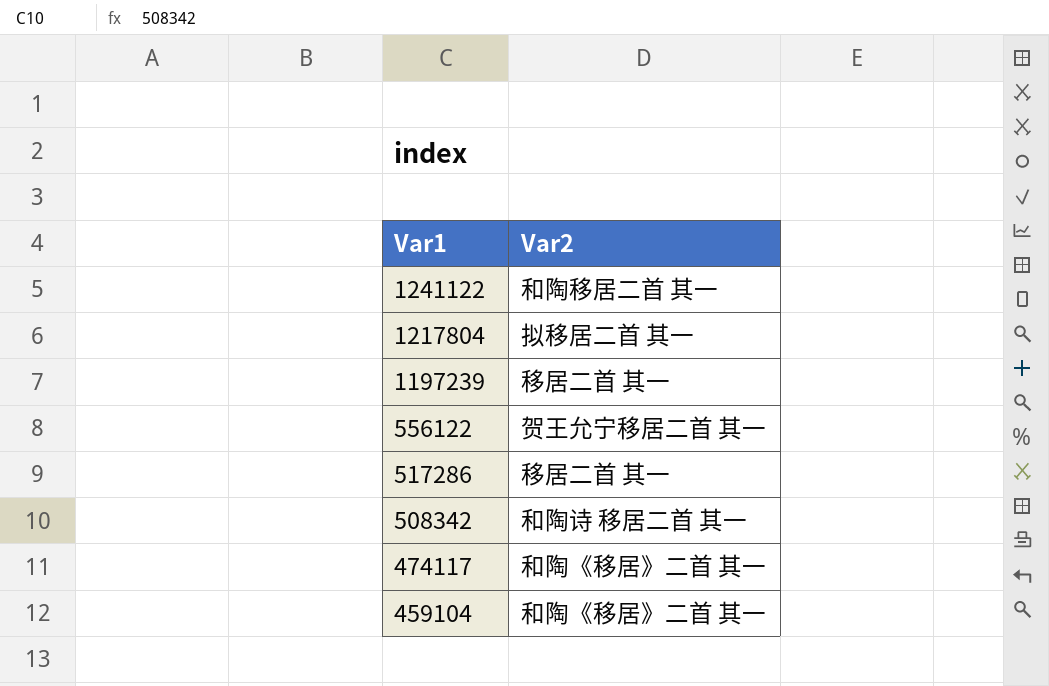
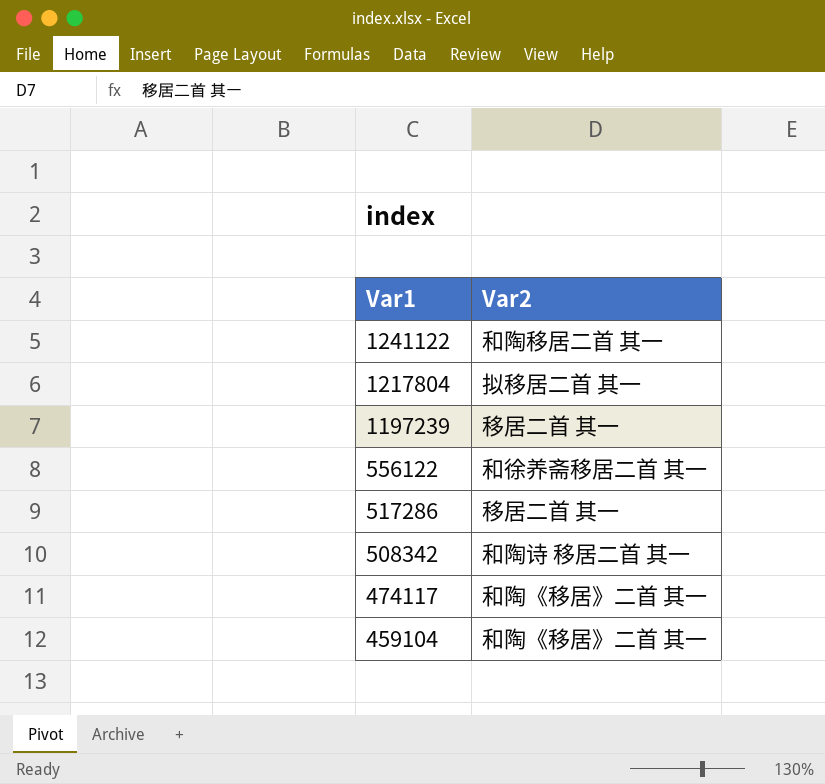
556122 | Var2: 贺王允宁移居二首 其一 -> 和徐养斋移居二首 其一

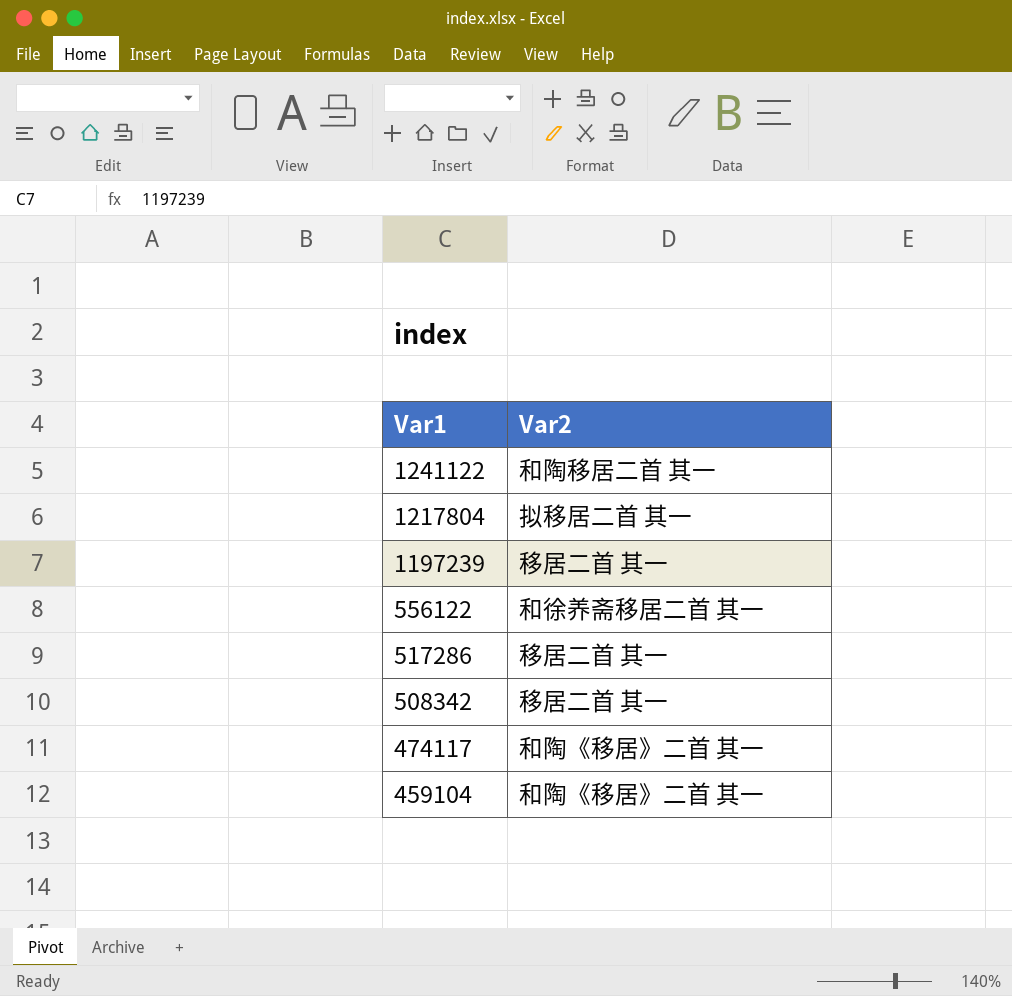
508342 | Var2: 和陶诗 移居二首 其一 -> 移居二首 其一

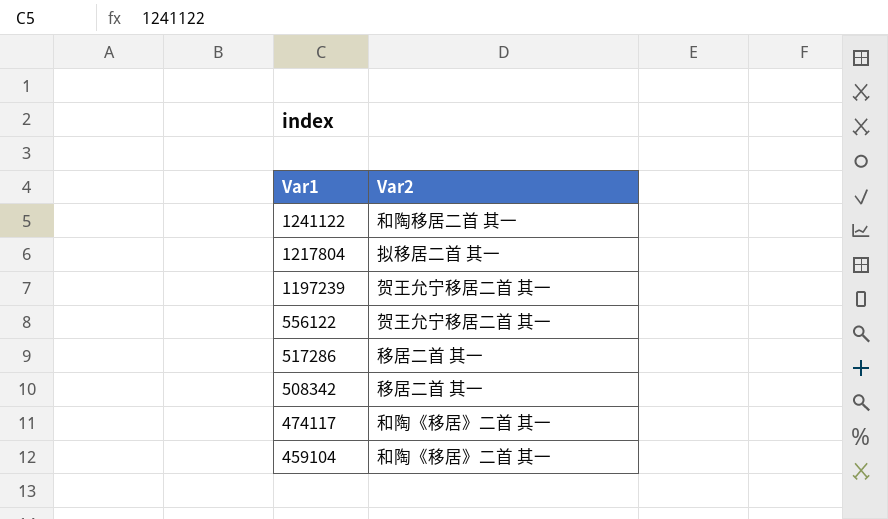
1197239 | Var2: 移居二首 其一 -> 贺王允宁移居二首 其一
556122 | Var2: 和徐养斋移居二首 其一 -> 贺王允宁移居二首 其一

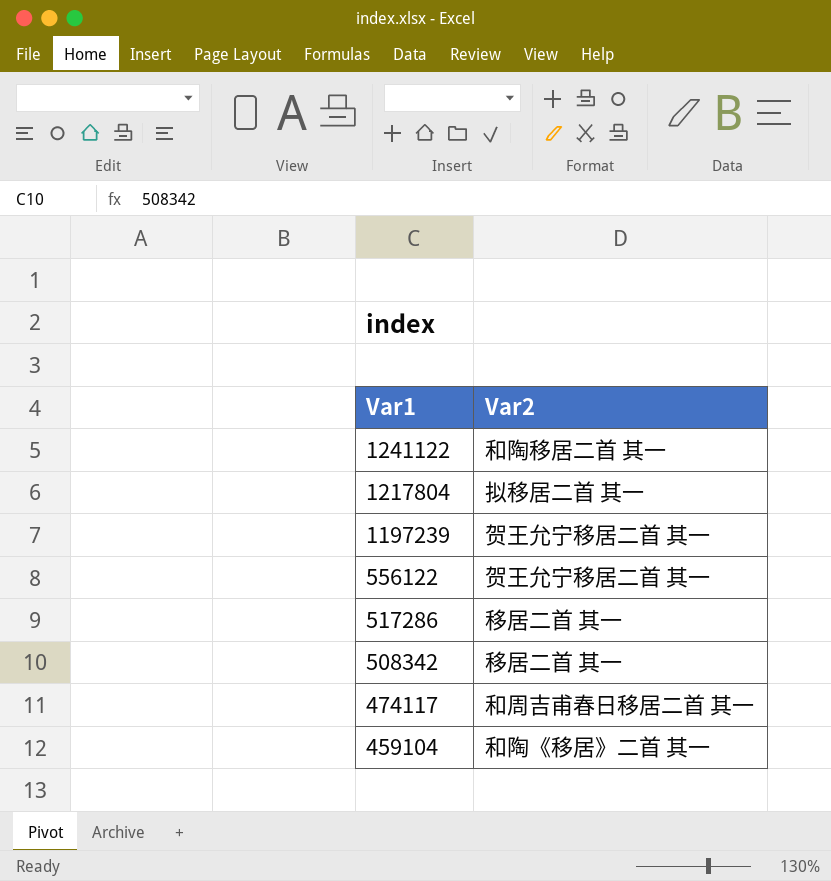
474117 | Var2: 和陶《移居》二首 其一 -> 和周吉甫春日移居二首 其一

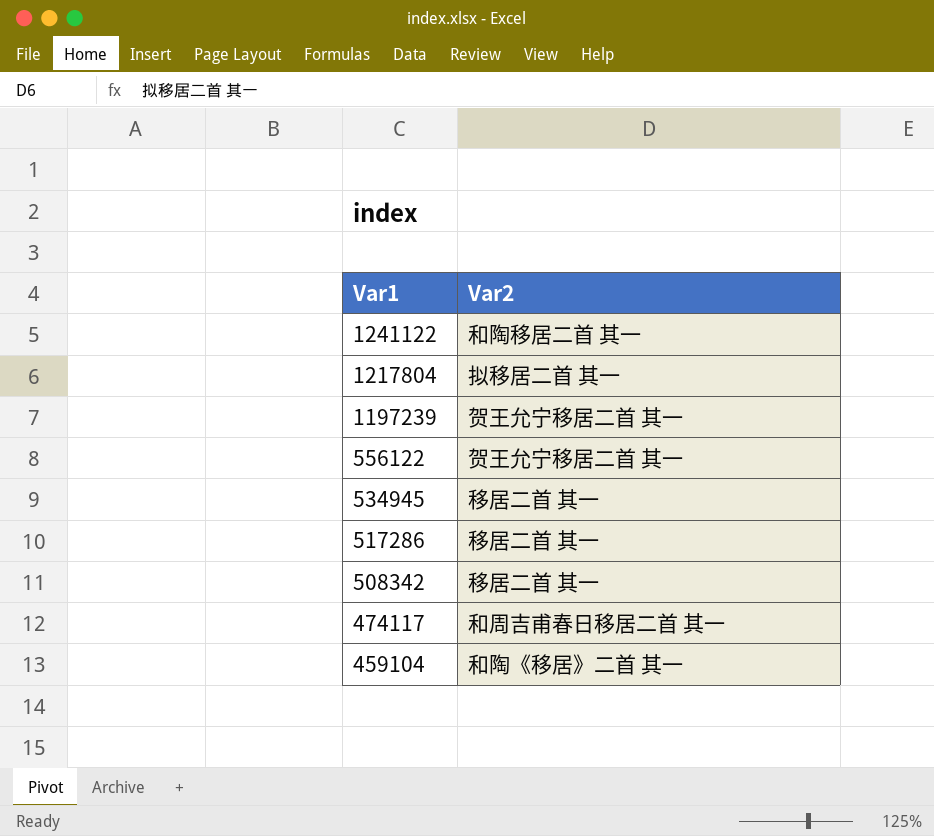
row 534945: none -> 移居二首 其一

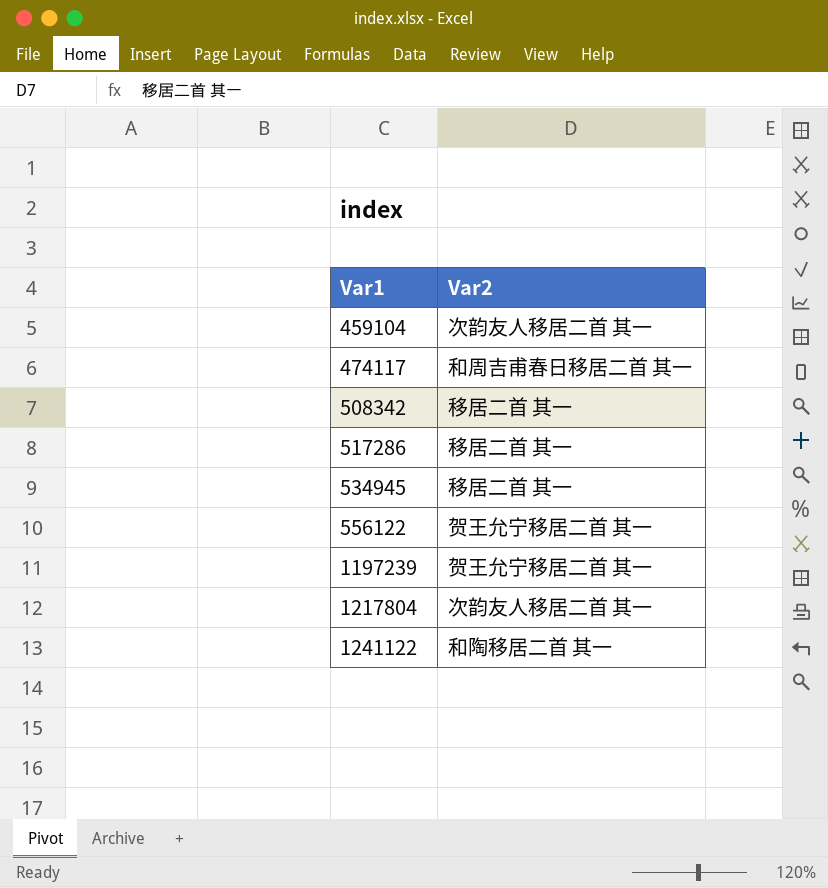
row order: Var1 descending -> Var1 ascending
459104 | Var2: 和陶《移居》二首 其一 -> 次韵友人移居二首 其一
1217804 | Var2: 拟移居二首 其一 -> 次韵友人移居二首 其一

